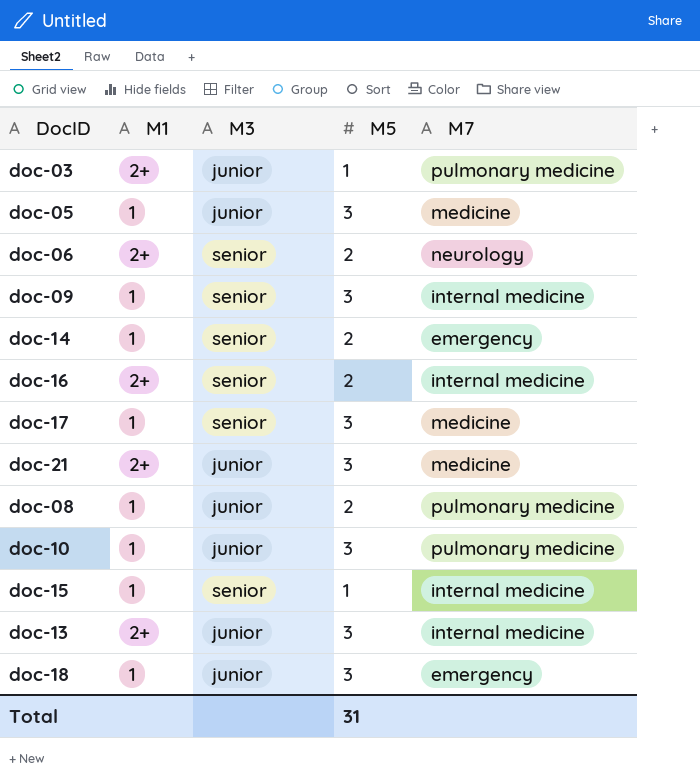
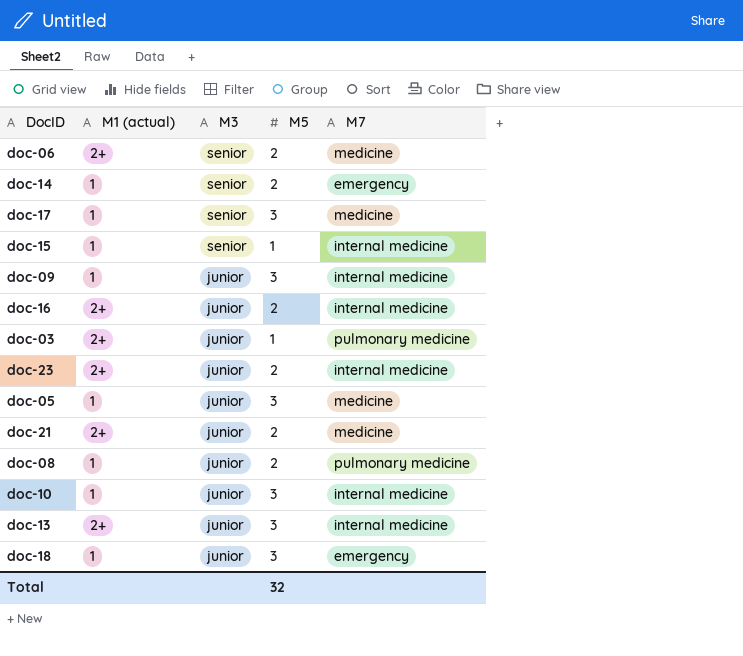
row order: none -> M3 descending
column name: M1 -> M1 (actual)
doc-06 | M7: neurology -> medicine
doc-09 | M3: senior -> junior
doc-16 | M3: senior -> junior
row doc-23: none -> 2+ | junior | 2 | internal medicine
doc-21 | M5: 3 -> 2
doc-10 | M7: pulmonary medicine -> internal medicine
Total | M5: 31 -> 32

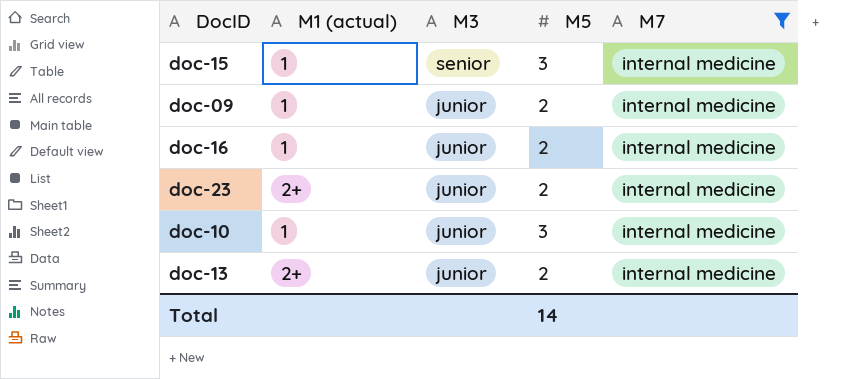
filter: none -> M7 = internal medicine
doc-15 | M5: 1 -> 3
doc-09 | M5: 3 -> 2
doc-16 | M1 (actual): 2+ -> 1
doc-13 | M5: 3 -> 2
Total | M5: 32 -> 14

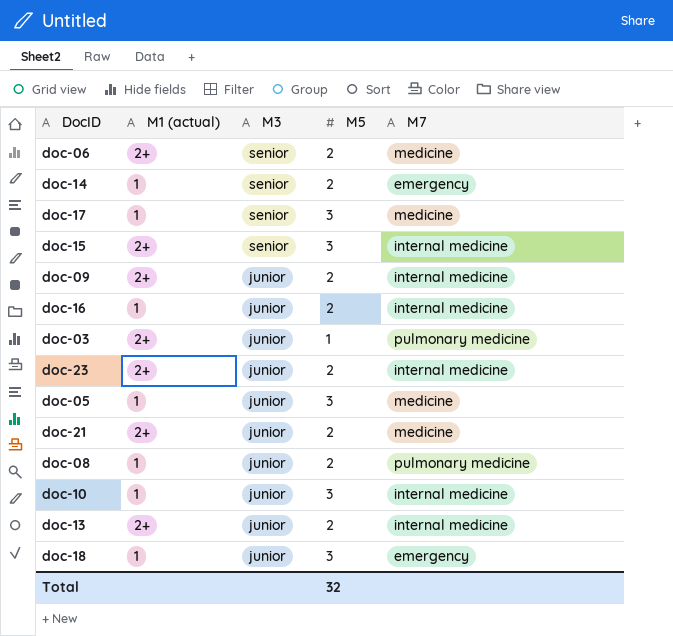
filter: M7 = internal medicine -> none
doc-15 | M1 (actual): 1 -> 2+
doc-09 | M1 (actual): 1 -> 2+
Total | M5: 14 -> 32

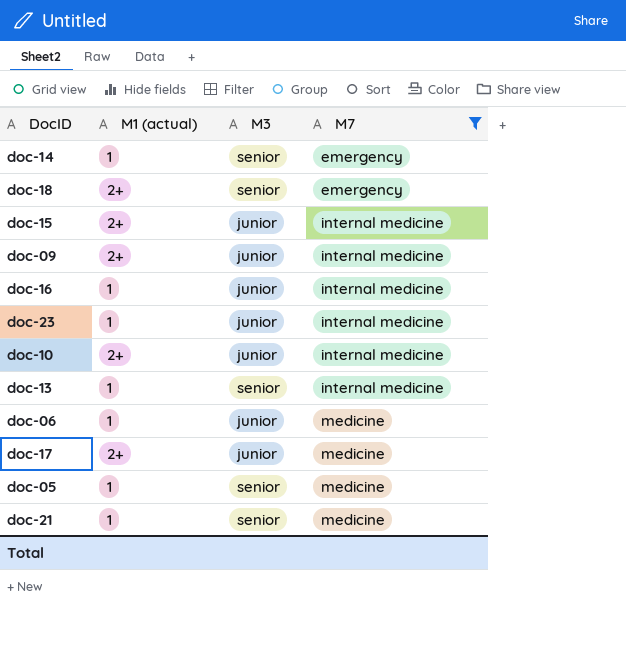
filter: none -> M7 != pulmonary medicine
row order: M3 descending -> M7 ascending
column M5 | position: 4 -> none
doc-18 | M1 (actual): 1 -> 2+
doc-18 | M3: junior -> senior
doc-15 | M3: senior -> junior
doc-23 | M1 (actual): 2+ -> 1
doc-10 | M1 (actual): 1 -> 2+
doc-13 | M1 (actual): 2+ -> 1
doc-13 | M3: junior -> senior
doc-06 | M1 (actual): 2+ -> 1
doc-06 | M3: senior -> junior
doc-17 | M1 (actual): 1 -> 2+
doc-17 | M3: senior -> junior
doc-05 | M3: junior -> senior
doc-21 | M1 (actual): 2+ -> 1
doc-21 | M3: junior -> senior

